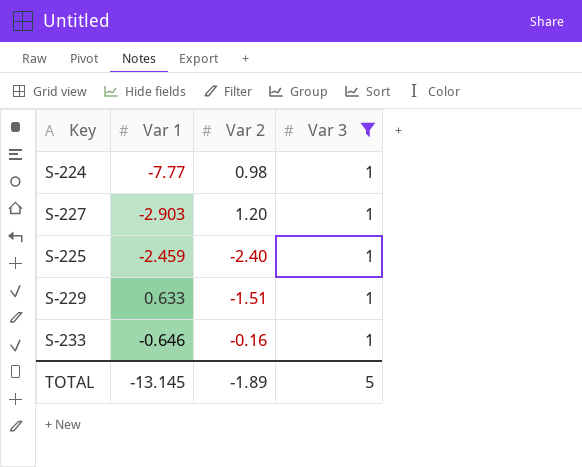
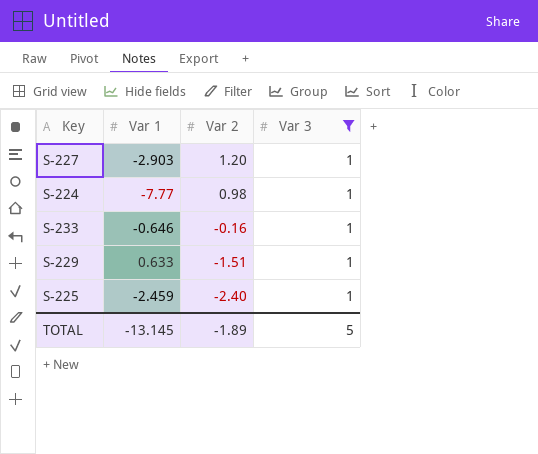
row order: none -> Var 2 descending

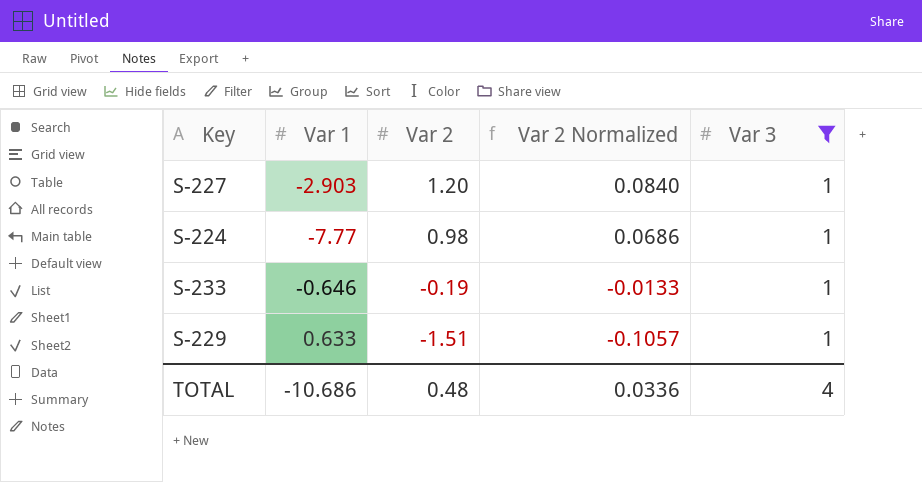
column Var 2 Normalized | formula: none -> [Var 2] * 0.07
row S-225: -2.459 | -2.40 | 1 -> none
S-233 | Var 2: -0.16 -> -0.19
TOTAL | Var 1: -13.145 -> -10.686
TOTAL | Var 2: -1.89 -> 0.48
TOTAL | Var 3: 5 -> 4

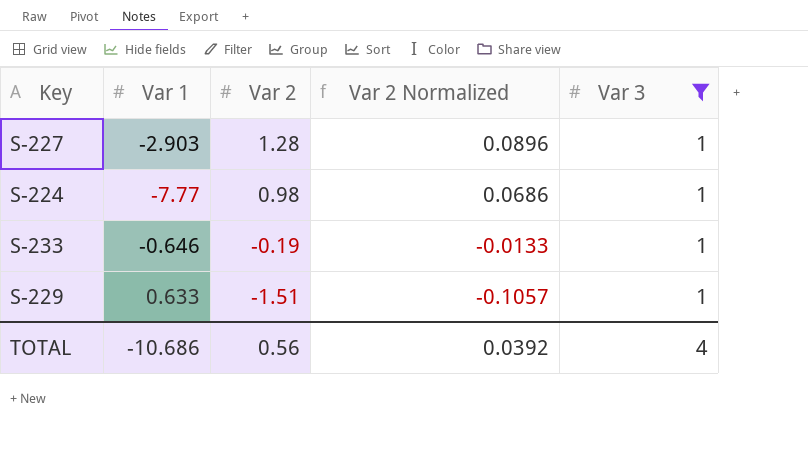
S-227 | Var 2: 1.20 -> 1.28
S-227 | Var 2 Normalized: 0.0840 -> 0.0896
TOTAL | Var 2: 0.48 -> 0.56
TOTAL | Var 2 Normalized: 0.0336 -> 0.0392

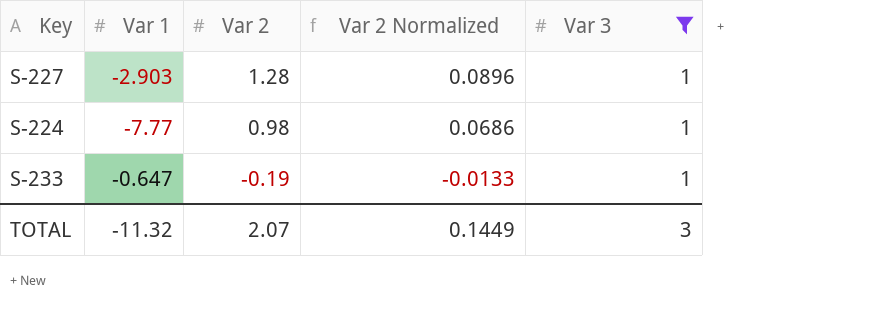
row S-229: 0.633 | -1.51 | -0.1057 | 1 -> none
S-233 | Var 1: -0.646 -> -0.647
TOTAL | Var 1: -10.686 -> -11.32
TOTAL | Var 2: 0.56 -> 2.07
TOTAL | Var 2 Normalized: 0.0392 -> 0.1449
TOTAL | Var 3: 4 -> 3

